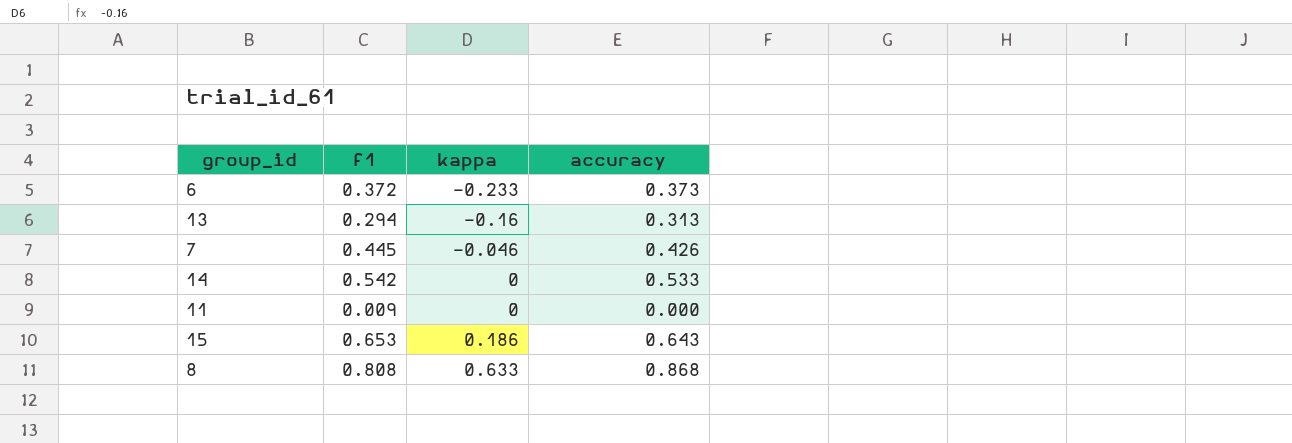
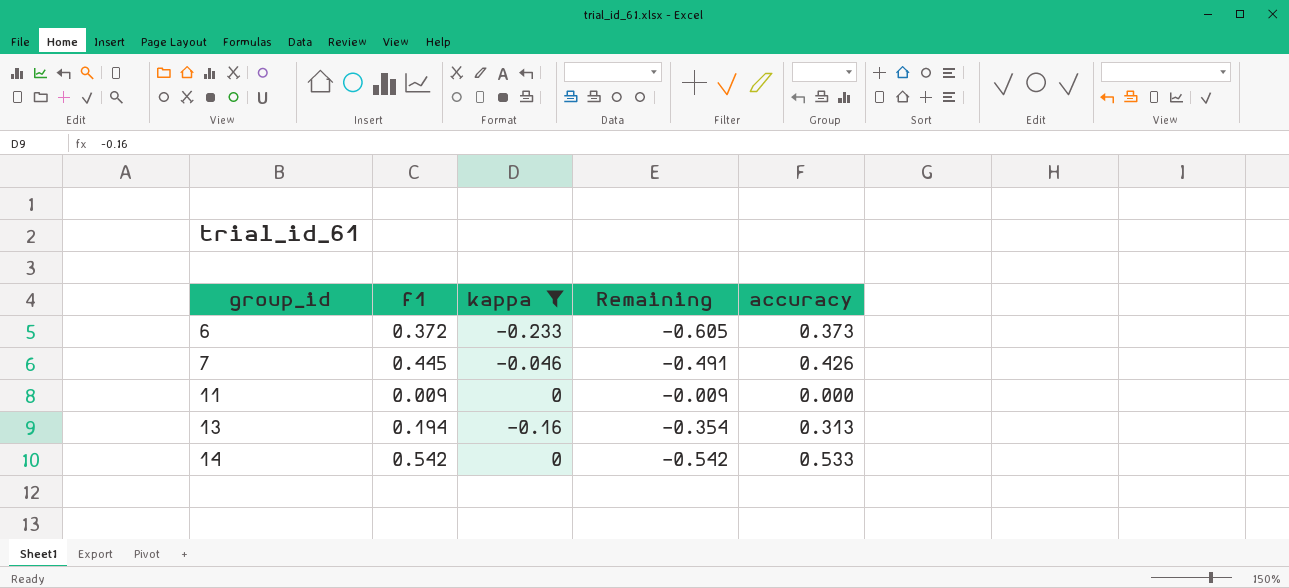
filter: none -> kappa <= 0
row order: kappa ascending -> group_id ascending
column Remaining | formula: none -> [kappa] - [f1]
13 | f1: 0.294 -> 0.194

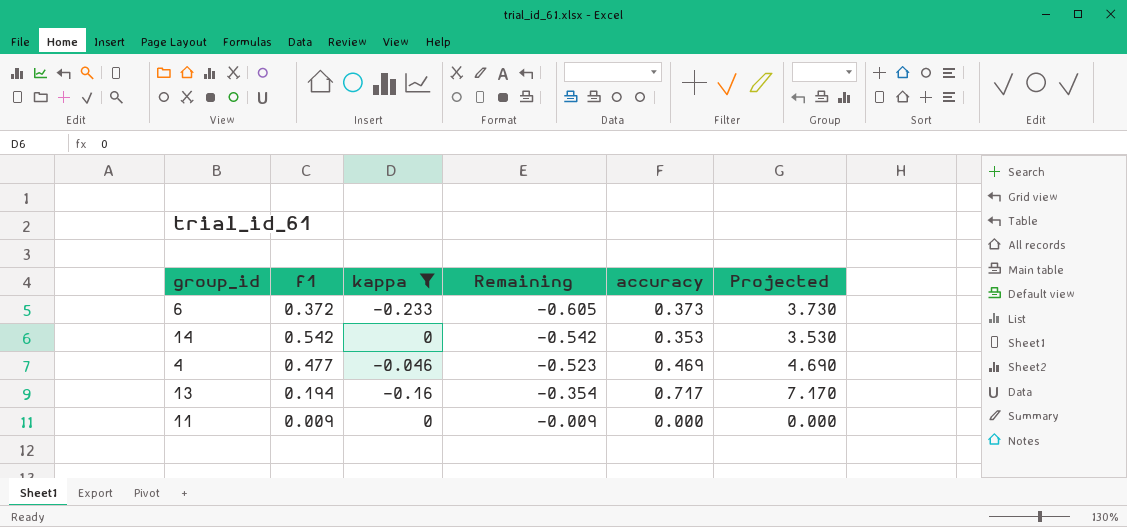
row order: group_id ascending -> Remaining ascending
column Projected | formula: none -> [accuracy] * 10
row 7: 0.445 | -0.046 | -0.491 | 0.426 -> none
14 | accuracy: 0.533 -> 0.353
row 4: none -> 0.477 | -0.046 | -0.523 | 0.469 | 4.690
13 | accuracy: 0.313 -> 0.717

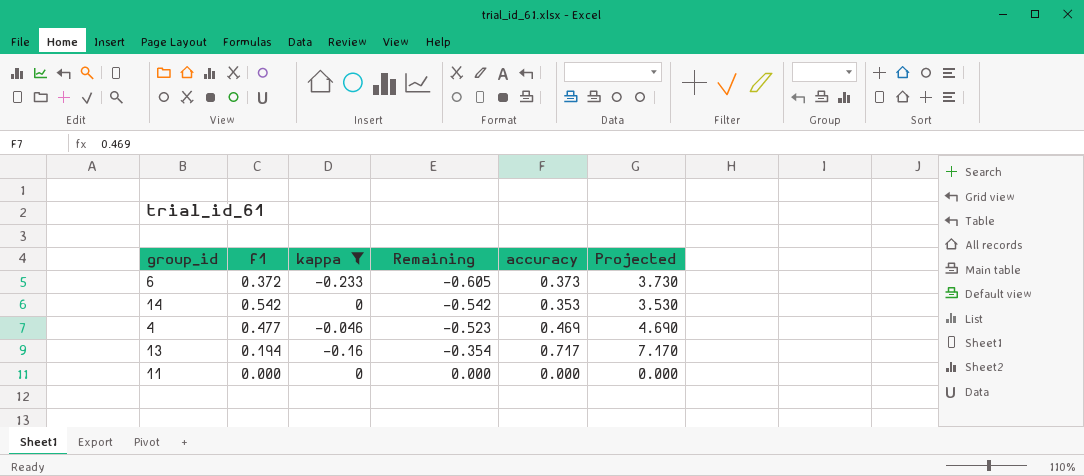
11 | f1: 0.009 -> 0.000
11 | Remaining: -0.009 -> 0.000

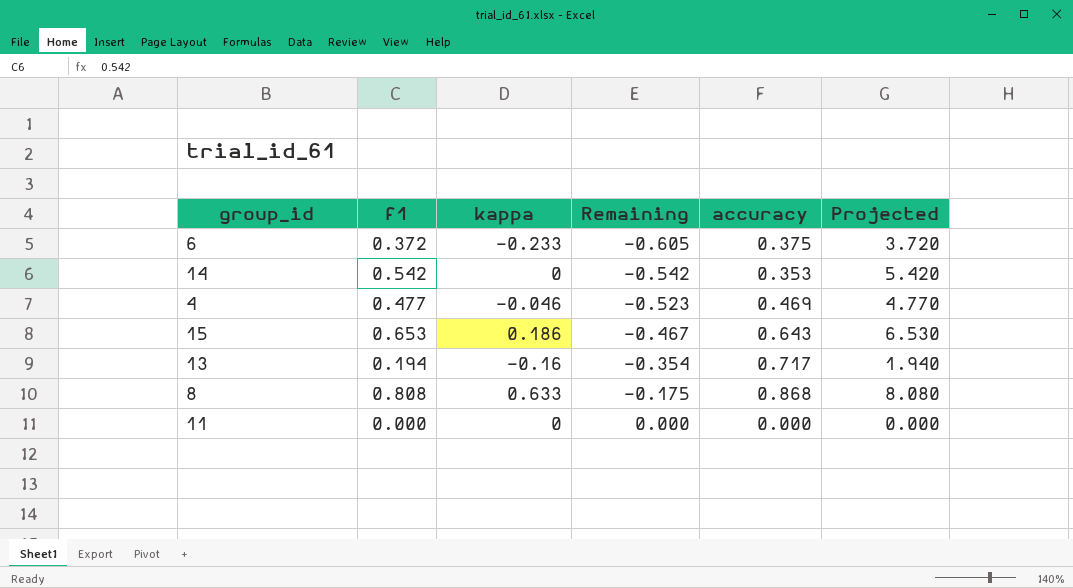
filter: kappa <= 0 -> none
column Projected | formula: [accuracy] * 10 -> [f1] * 10
6 | accuracy: 0.373 -> 0.375

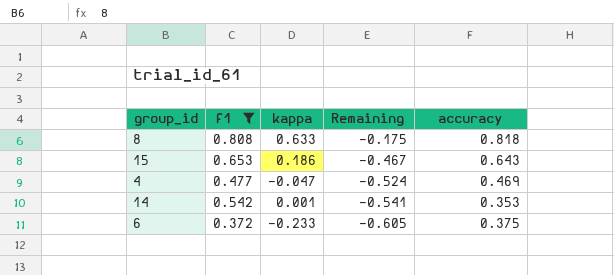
filter: none -> f1 >= 0.372
row order: Remaining ascending -> Remaining descending
column Projected | formula: [f1] * 10 -> none
8 | accuracy: 0.868 -> 0.818
4 | kappa: -0.046 -> -0.047
4 | Remaining: -0.523 -> -0.524
14 | kappa: 0 -> 0.001
14 | Remaining: -0.542 -> -0.541

